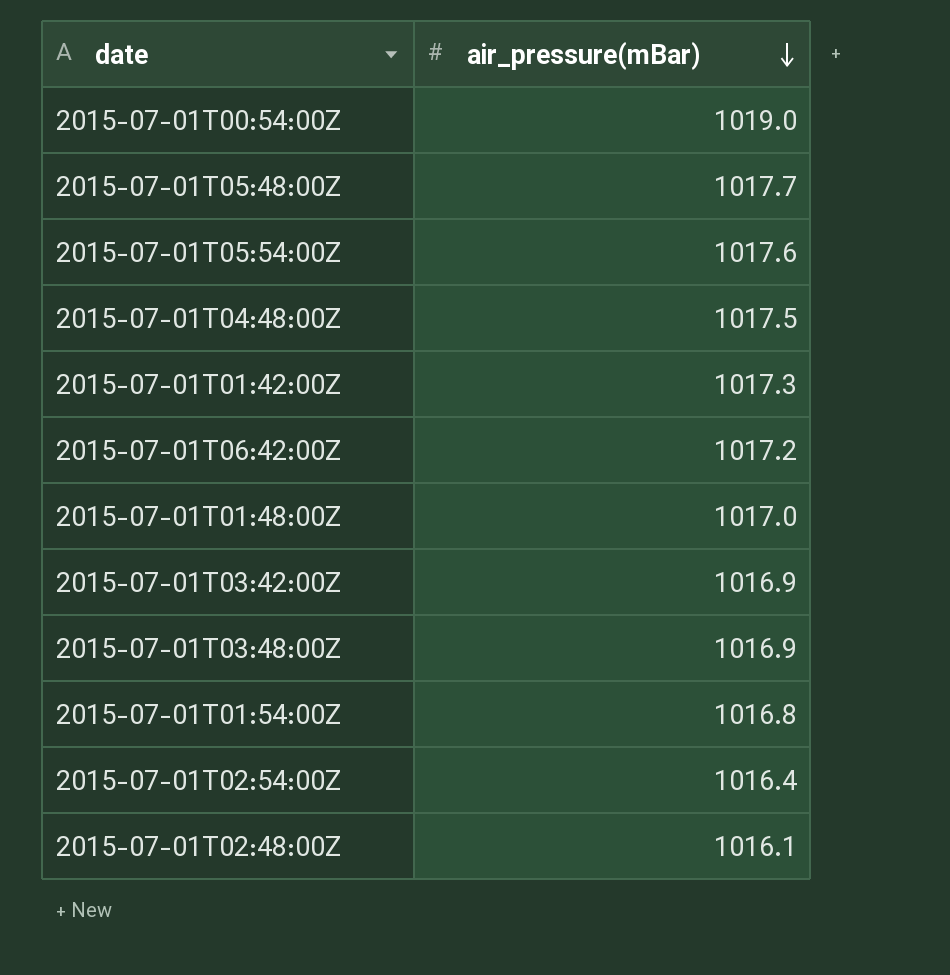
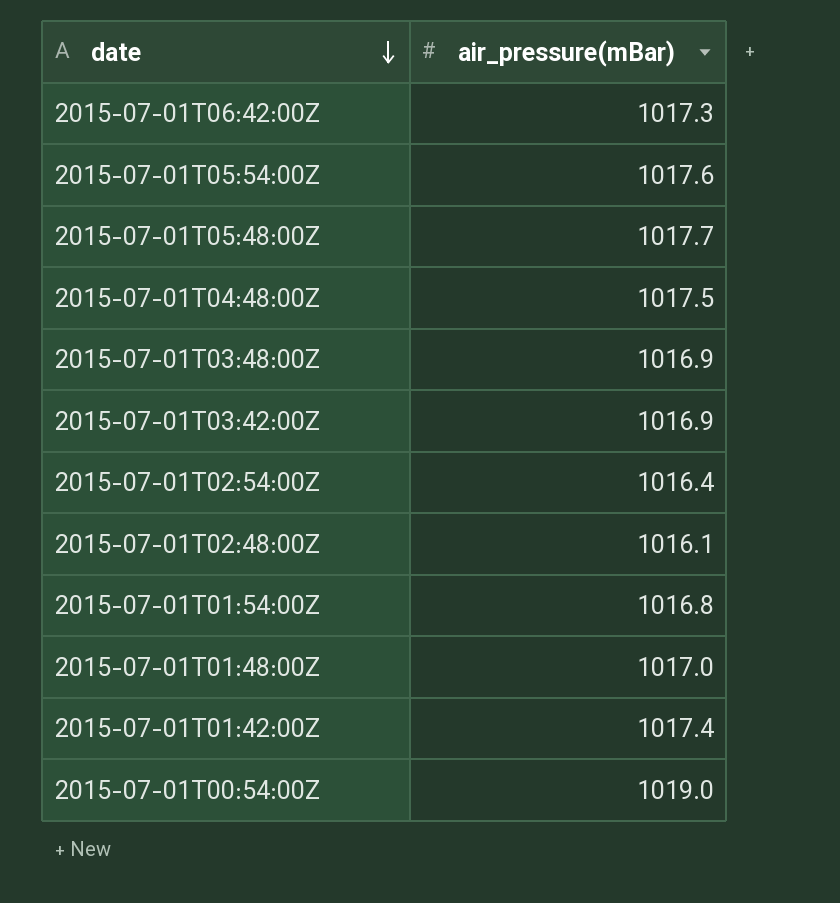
row order: air_pressure(mBar) descending -> date descending
2015-07-01T06:42:00Z | air_pressure(mBar): 1017.2 -> 1017.3
2015-07-01T01:42:00Z | air_pressure(mBar): 1017.3 -> 1017.4

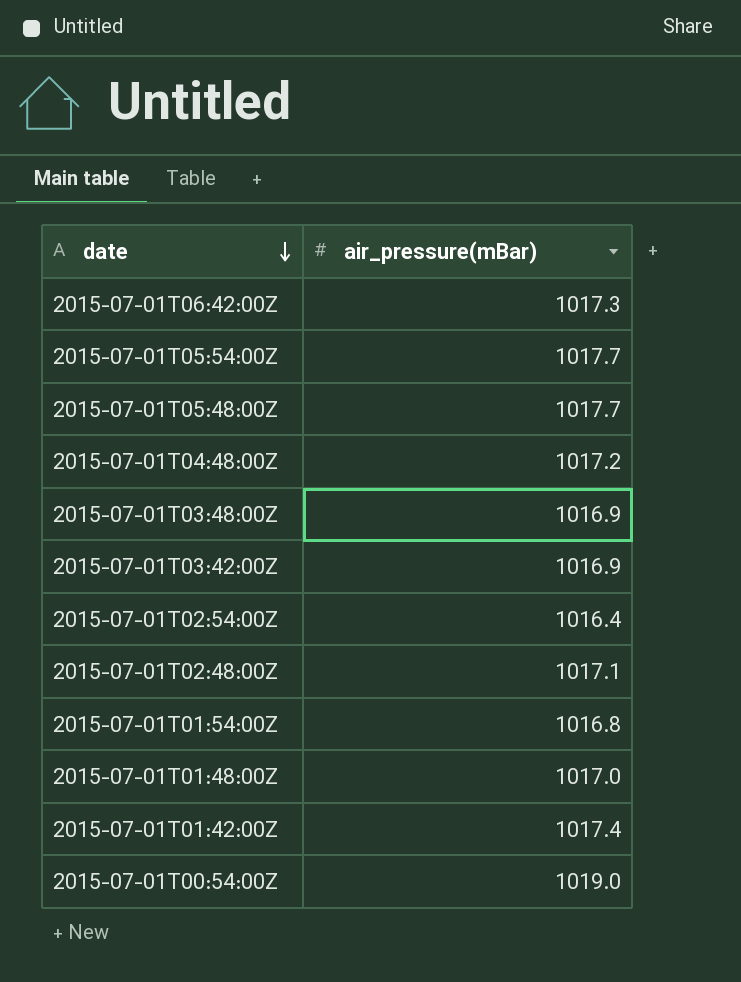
2015-07-01T05:54:00Z | air_pressure(mBar): 1017.6 -> 1017.7
2015-07-01T04:48:00Z | air_pressure(mBar): 1017.5 -> 1017.2
2015-07-01T02:48:00Z | air_pressure(mBar): 1016.1 -> 1017.1

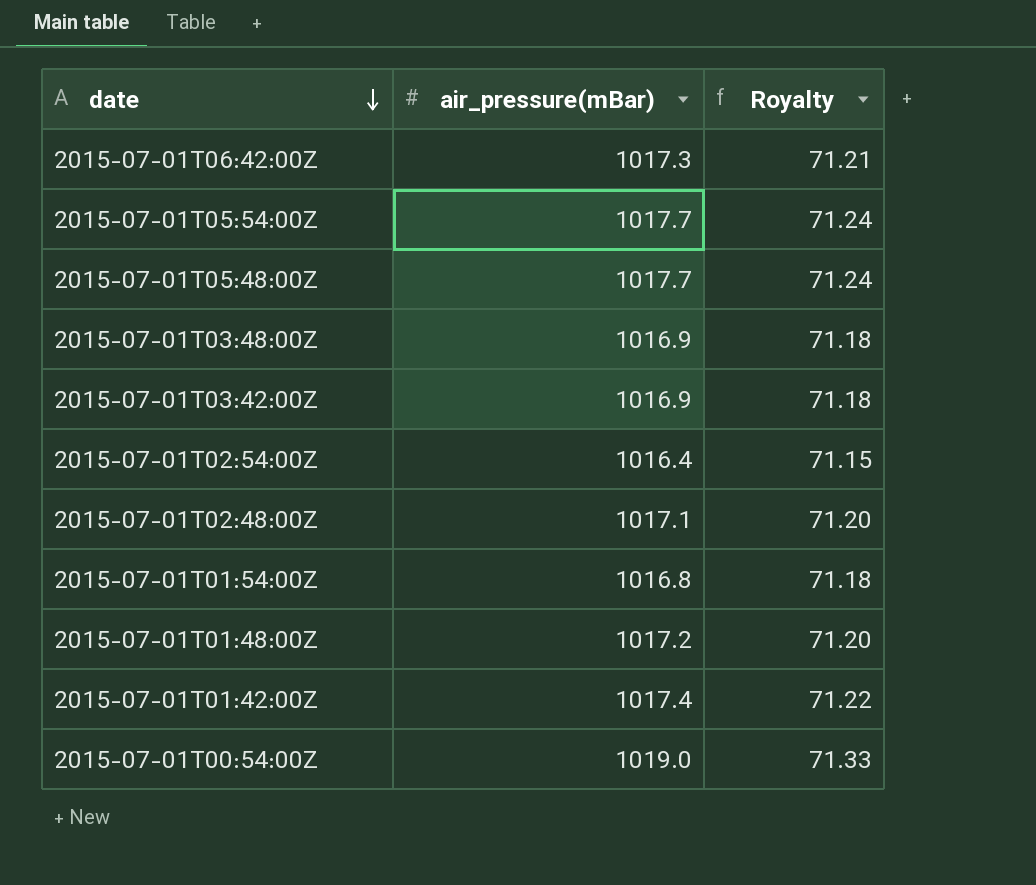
column Royalty | formula: none -> [air_pressure(mBar)] * 0.07
row 2015-07-01T04:48:00Z: 1017.2 -> none
2015-07-01T01:48:00Z | air_pressure(mBar): 1017.0 -> 1017.2

